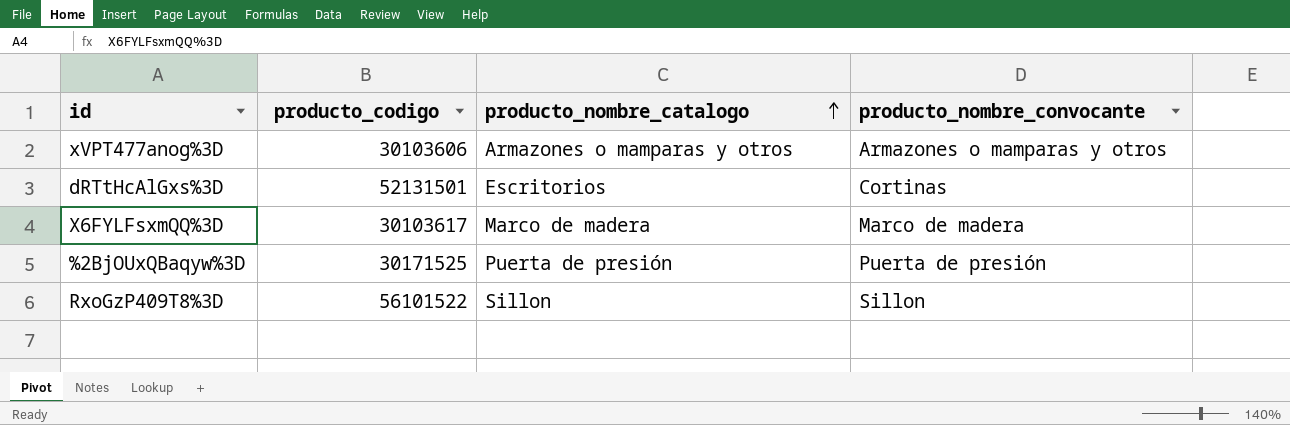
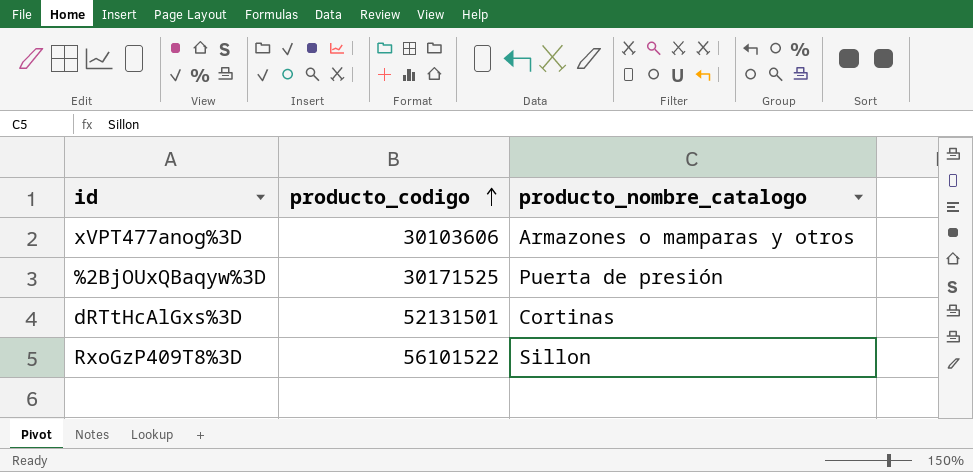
row order: producto_nombre_catalogo ascending -> producto_codigo ascending
column producto_nombre_convocante | position: 4 -> none
row X6FYLFsxmQQ%3D: 30103617 | Marco de madera | Marco de madera -> none
dRTtHcAlGxs%3D | producto_nombre_catalogo: Escritorios -> Cortinas

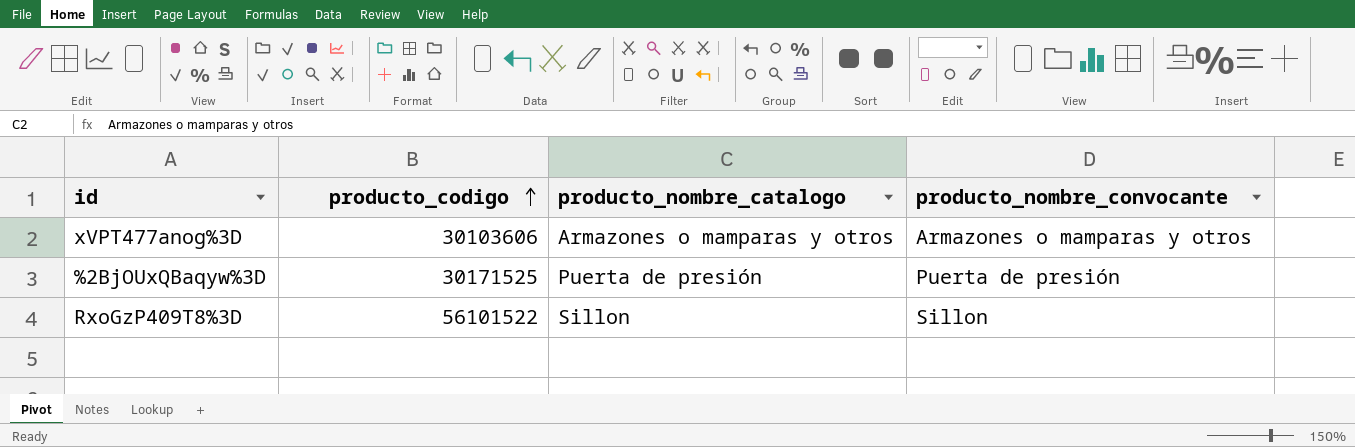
column producto_nombre_convocante | position: none -> 4
row dRTtHcAlGxs%3D: 52131501 | Cortinas -> none

